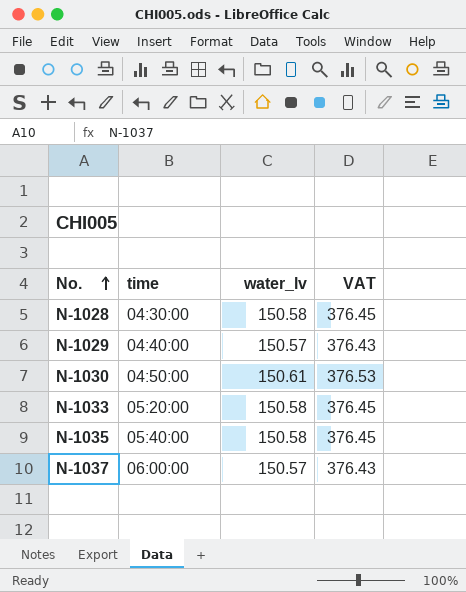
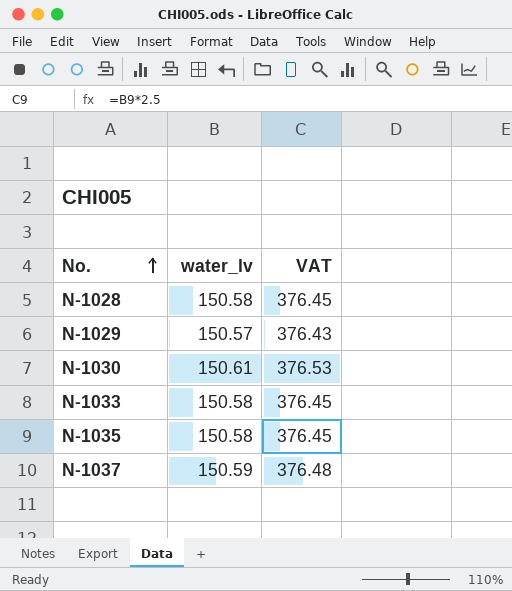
column time | position: 2 -> none
N-1037 | water_lv: 150.57 -> 150.59
N-1037 | VAT: 376.43 -> 376.48

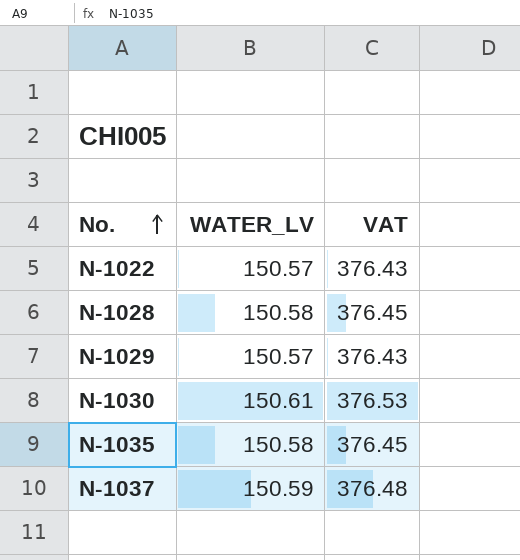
column name: water_lv -> WATER_LV
row N-1033: 150.58 | 376.45 -> none
row N-1022: none -> 150.57 | 376.43

